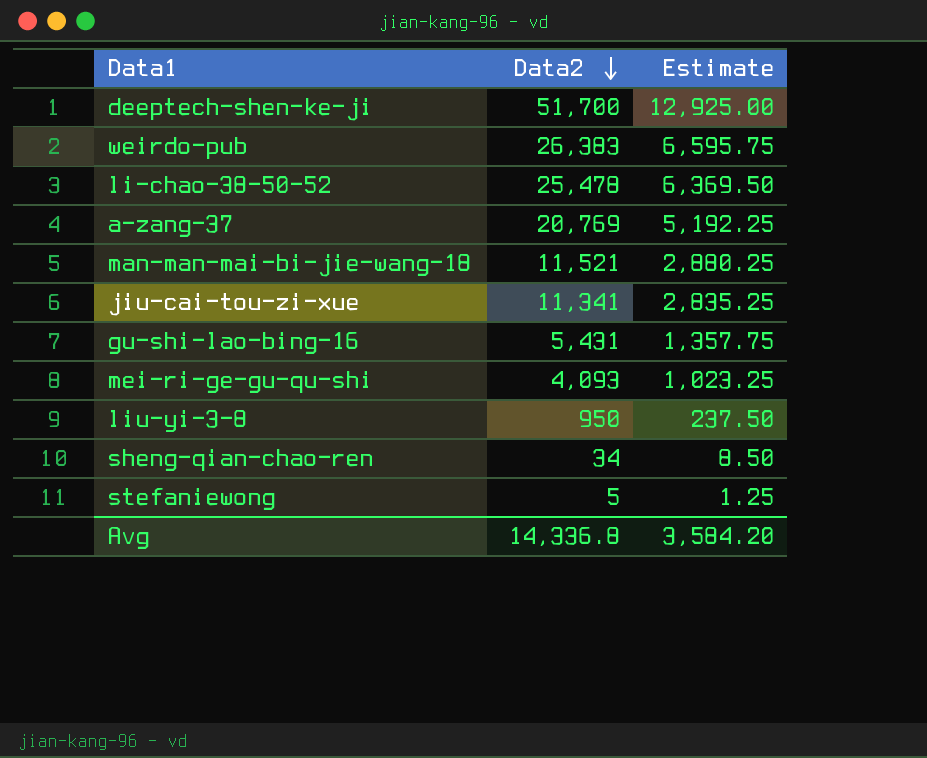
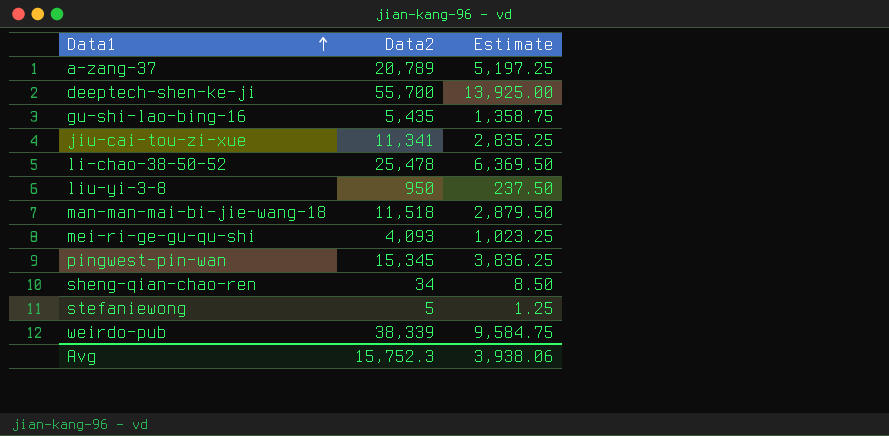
row order: Data2 descending -> Data1 ascending
a-zang-37 | Data2: 20,769 -> 20,789
a-zang-37 | Estimate: 5,192.25 -> 5,197.25
deeptech-shen-ke-ji | Data2: 51,700 -> 55,700
deeptech-shen-ke-ji | Estimate: 12,925.00 -> 13,925.00
gu-shi-lao-bing-16 | Data2: 5,431 -> 5,435
gu-shi-lao-bing-16 | Estimate: 1,357.75 -> 1,358.75
man-man-mai-bi-jie-wang-18 | Data2: 11,521 -> 11,518
man-man-mai-bi-jie-wang-18 | Estimate: 2,880.25 -> 2,879.50
row pingwest-pin-wan: none -> 15,345 | 3,836.25
weirdo-pub | Data2: 26,383 -> 38,339
weirdo-pub | Estimate: 6,595.75 -> 9,584.75
Avg | Data2: 14,336.8 -> 15,752.3
Avg | Estimate: 3,584.20 -> 3,938.06

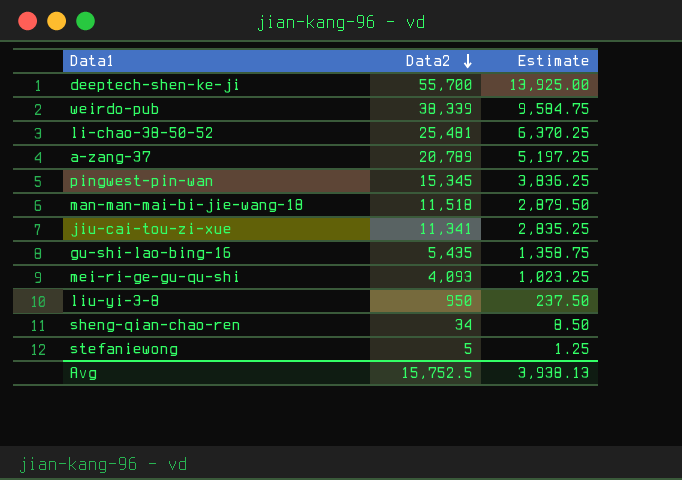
row order: Data1 ascending -> Data2 descending
li-chao-38-50-52 | Data2: 25,478 -> 25,481
li-chao-38-50-52 | Estimate: 6,369.50 -> 6,370.25
Avg | Data2: 15,752.3 -> 15,752.5
Avg | Estimate: 3,938.06 -> 3,938.13

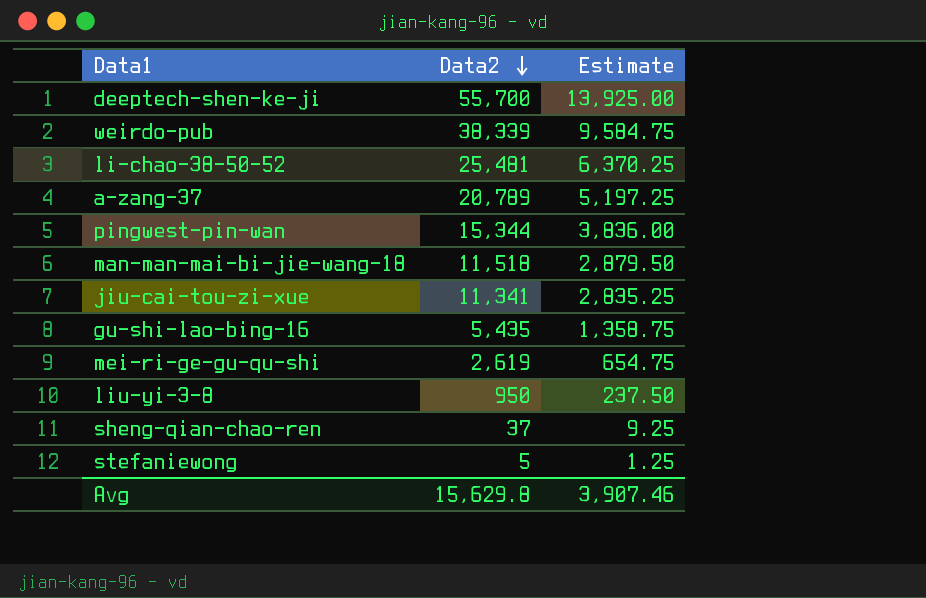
pingwest-pin-wan | Data2: 15,345 -> 15,344
pingwest-pin-wan | Estimate: 3,836.25 -> 3,836.00
mei-ri-ge-gu-qu-shi | Data2: 4,093 -> 2,619
mei-ri-ge-gu-qu-shi | Estimate: 1,023.25 -> 654.75
sheng-qian-chao-ren | Data2: 34 -> 37
sheng-qian-chao-ren | Estimate: 8.50 -> 9.25
Avg | Data2: 15,752.5 -> 15,629.8
Avg | Estimate: 3,938.13 -> 3,907.46

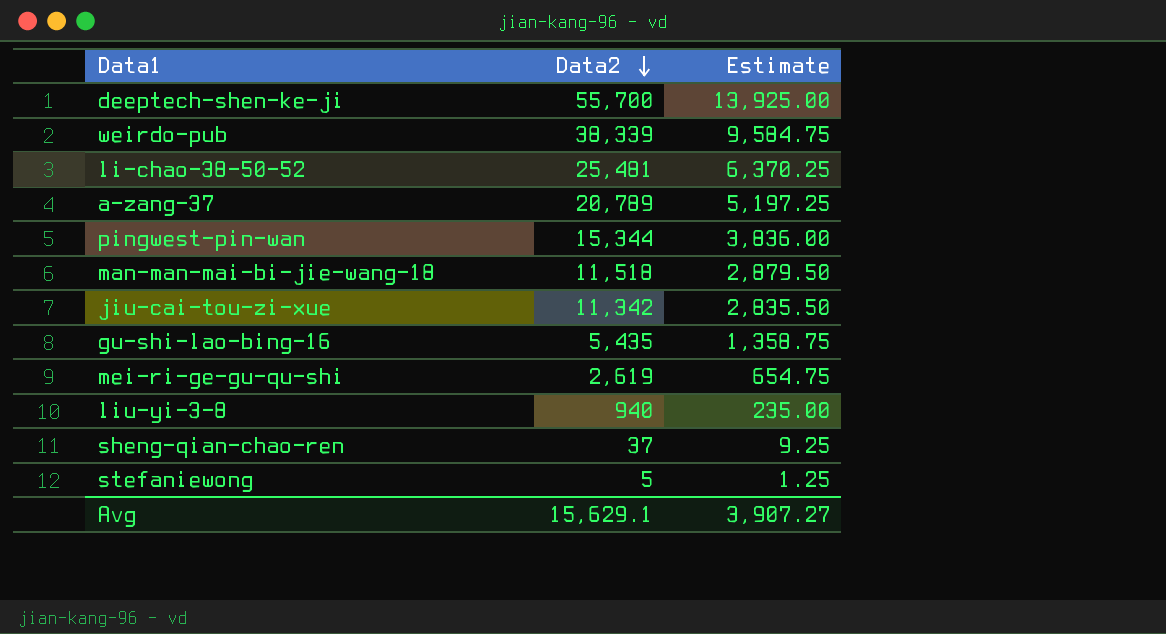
jiu-cai-tou-zi-xue | Data2: 11,341 -> 11,342
jiu-cai-tou-zi-xue | Estimate: 2,835.25 -> 2,835.50
liu-yi-3-8 | Data2: 950 -> 940
liu-yi-3-8 | Estimate: 237.50 -> 235.00
Avg | Data2: 15,629.8 -> 15,629.1
Avg | Estimate: 3,907.46 -> 3,907.27

